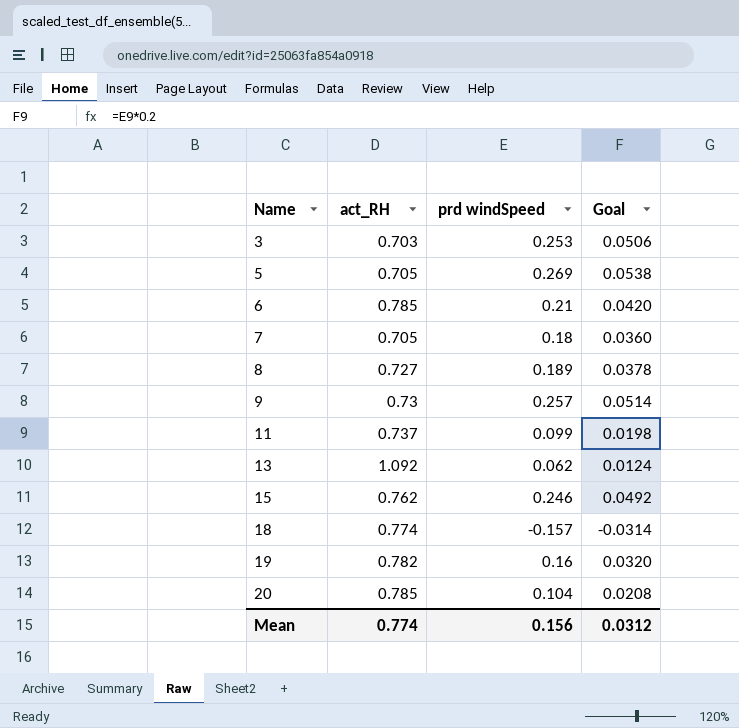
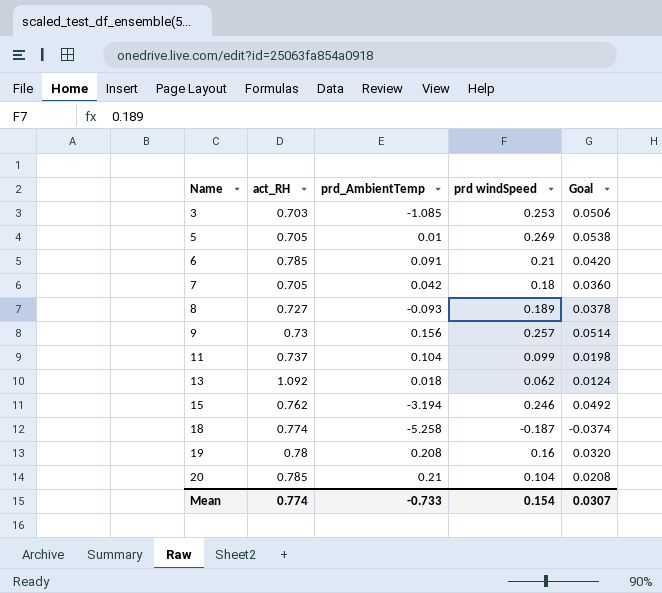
column prd_AmbientTemp | position: none -> 3
18 | prd windSpeed: -0.157 -> -0.187
18 | Goal: -0.0314 -> -0.0374
19 | act_RH: 0.782 -> 0.78
Mean | prd windSpeed: 0.156 -> 0.154
Mean | Goal: 0.0312 -> 0.0307

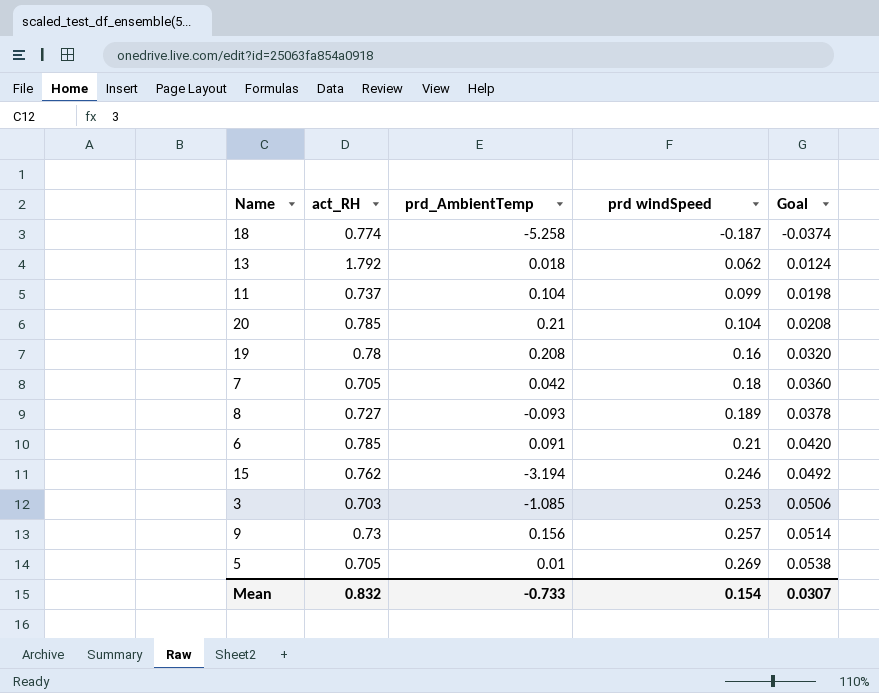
row order: Name ascending -> prd windSpeed ascending
13 | act_RH: 1.092 -> 1.792
Mean | act_RH: 0.774 -> 0.832

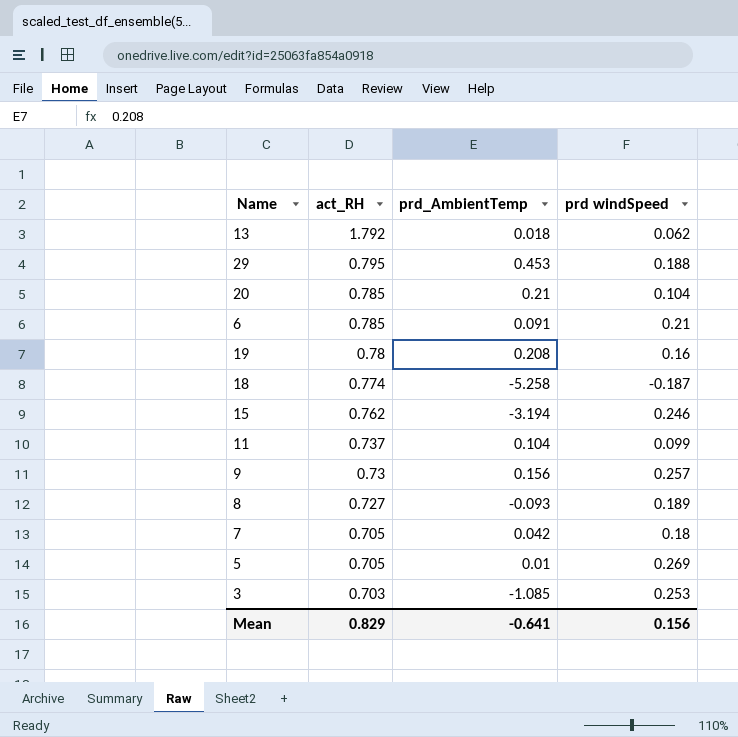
row order: prd windSpeed ascending -> act_RH descending
column Goal | formula: [prd windSpeed] * 0.2 -> none
row 29: none -> 0.795 | 0.453 | 0.188
Mean | act_RH: 0.832 -> 0.829
Mean | prd_AmbientTemp: -0.733 -> -0.641
Mean | prd windSpeed: 0.154 -> 0.156

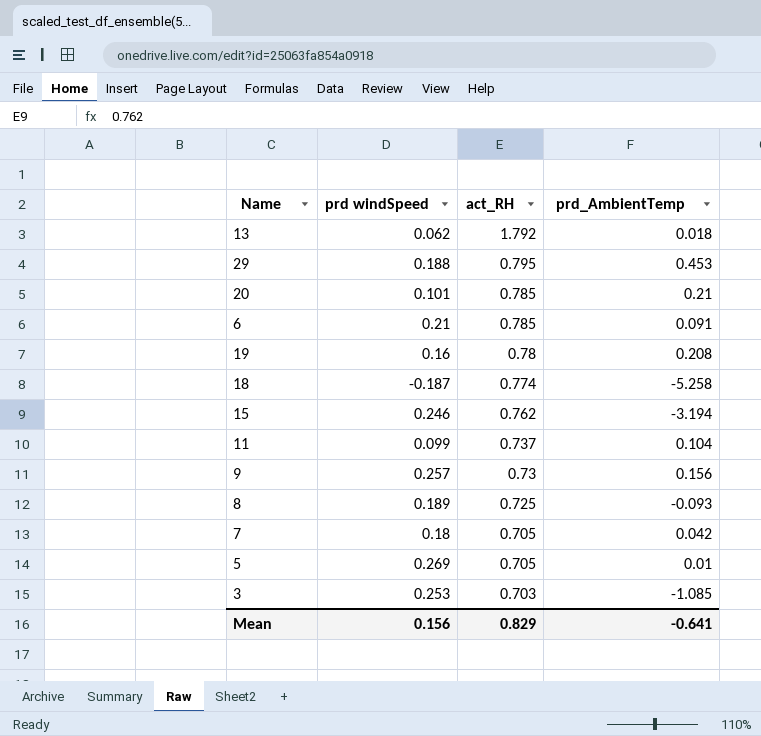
column prd windSpeed | position: 4 -> 2
20 | prd windSpeed: 0.104 -> 0.101
8 | act_RH: 0.727 -> 0.725

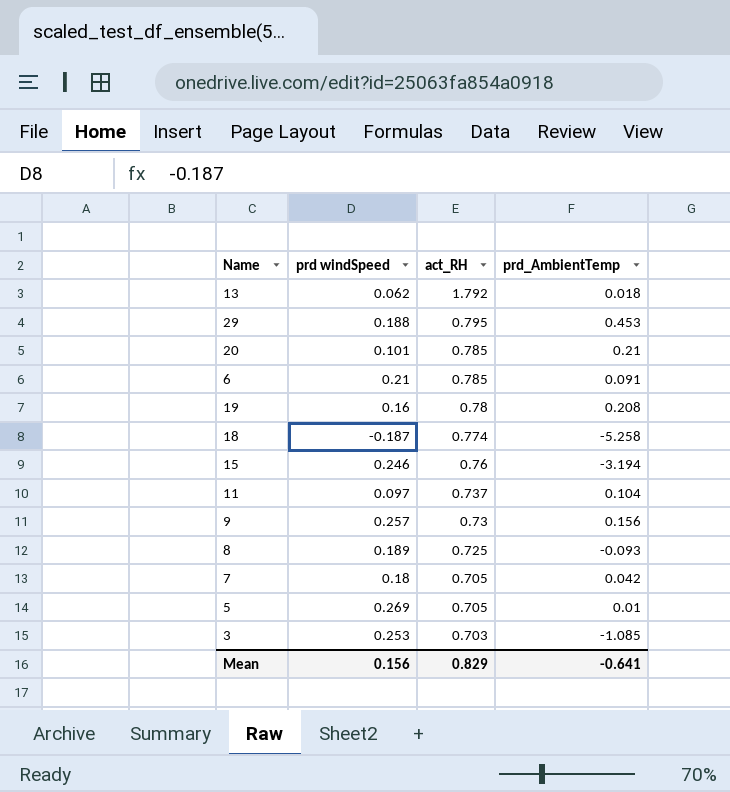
15 | act_RH: 0.762 -> 0.76
11 | prd windSpeed: 0.099 -> 0.097

